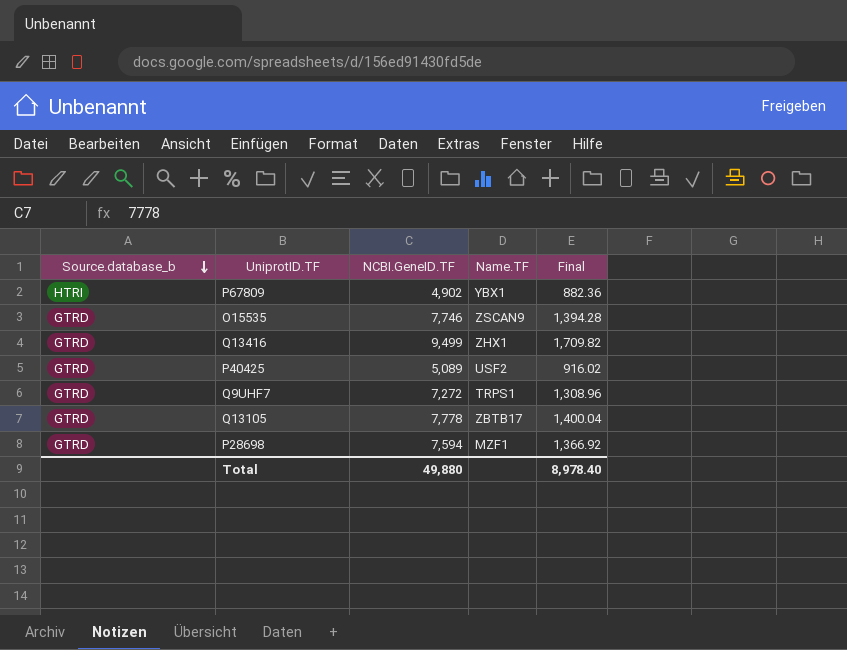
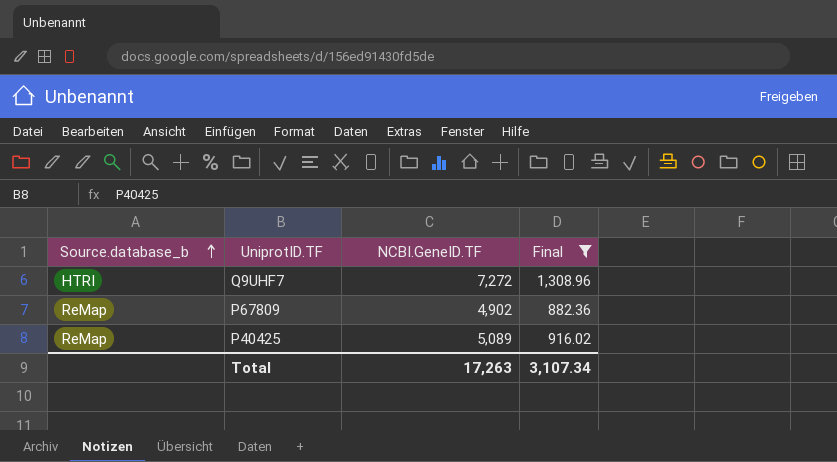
filter: none -> Final <= 1,308.96
row order: Source.database_b descending -> Source.database_b ascending
column Name.TF | position: 4 -> none
Q9UHF7 | Source.database_b: GTRD -> HTRI
P67809 | Source.database_b: HTRI -> ReMap
P40425 | Source.database_b: GTRD -> ReMap
Total | NCBI.GeneID.TF: 49,880 -> 17,263
Total | Final: 8,978.40 -> 3,107.34

